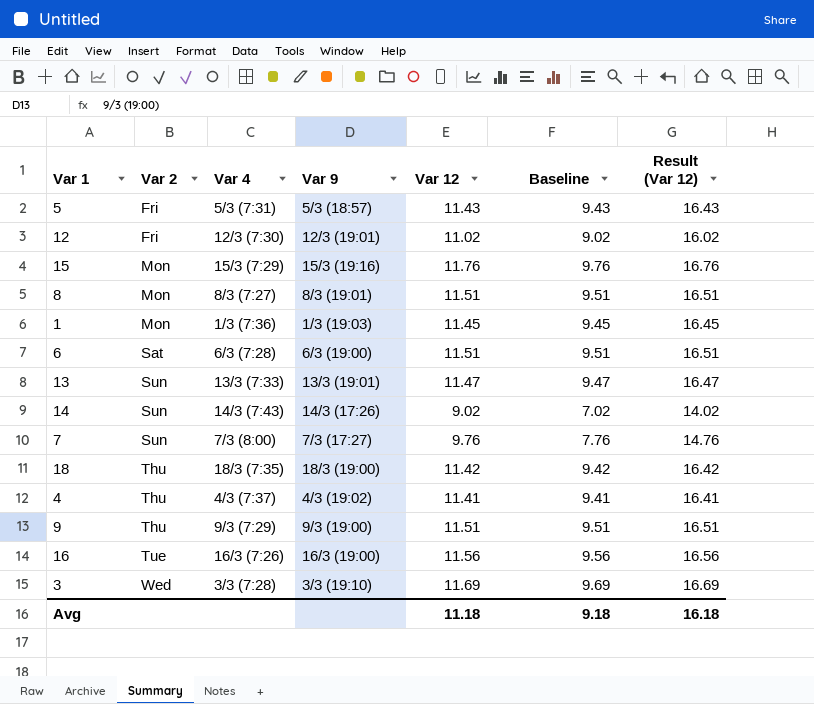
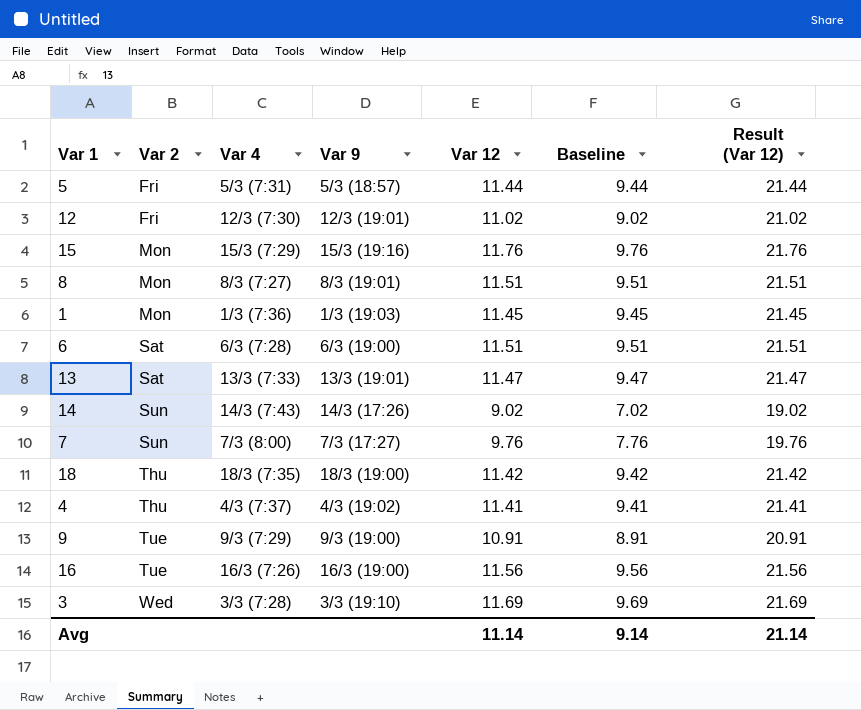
column Result (Var 12) | formula: [Var 12] + 5 -> [Var 12] + 10
5 | Var 12: 11.43 -> 11.44
5 | Baseline: 9.43 -> 9.44
13 | Var 2: Sun -> Sat
9 | Var 2: Thu -> Tue
9 | Var 12: 11.51 -> 10.91
9 | Baseline: 9.51 -> 8.91
Avg | Var 12: 11.18 -> 11.14
Avg | Baseline: 9.18 -> 9.14
Avg | Result (Var 12): 16.18 -> 21.14

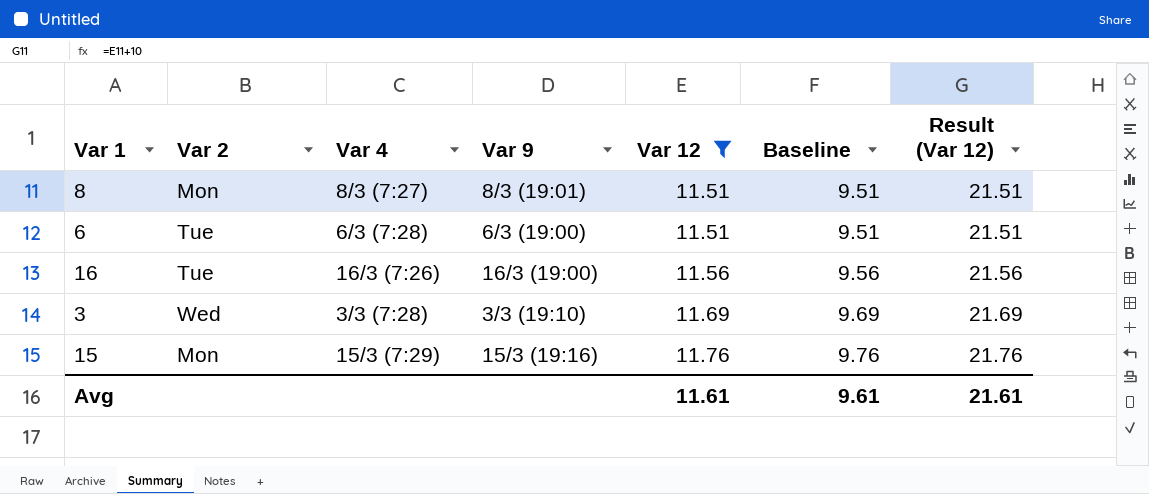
filter: none -> Var 12 >= 11.51
row order: Var 2 ascending -> Var 12 ascending
6 | Var 2: Sat -> Tue
Avg | Var 12: 11.14 -> 11.61
Avg | Baseline: 9.14 -> 9.61
Avg | Result (Var 12): 21.14 -> 21.61

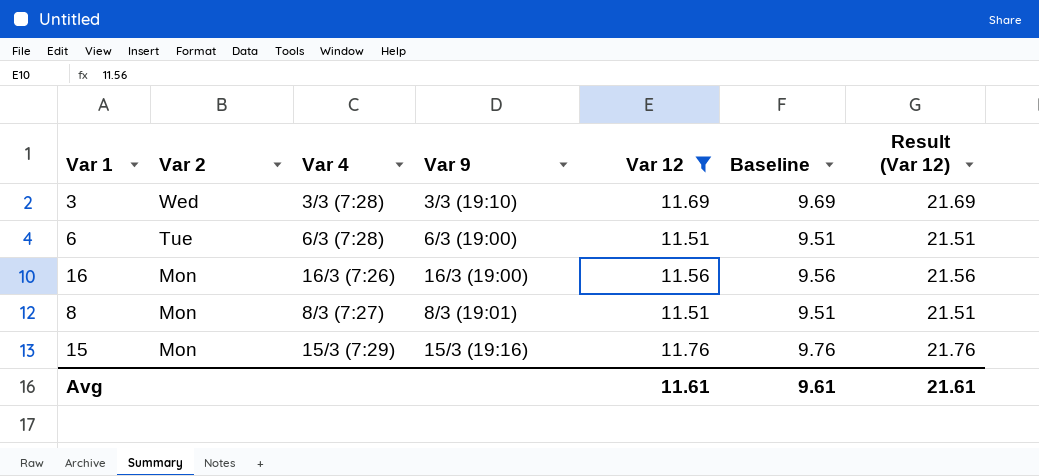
row order: Var 12 ascending -> Var 2 descending
16 | Var 2: Tue -> Mon

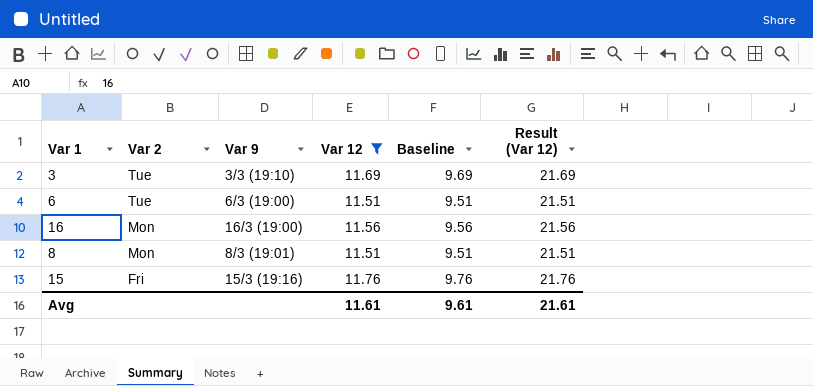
column Var 4 | position: 3 -> none
3 | Var 2: Wed -> Tue
15 | Var 2: Mon -> Fri

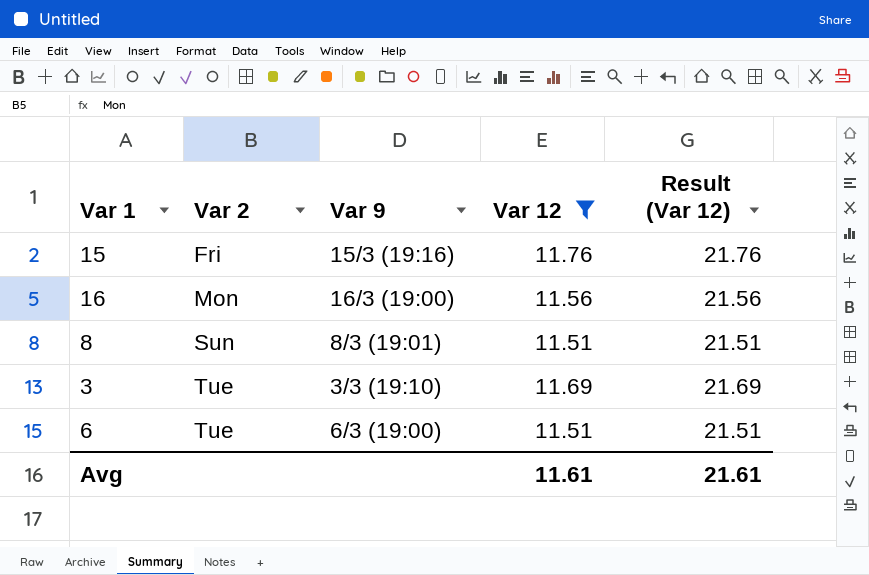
row order: Var 2 descending -> Var 2 ascending
column Baseline | formula: [Var 12] - 2 -> none
8 | Var 2: Mon -> Sun

